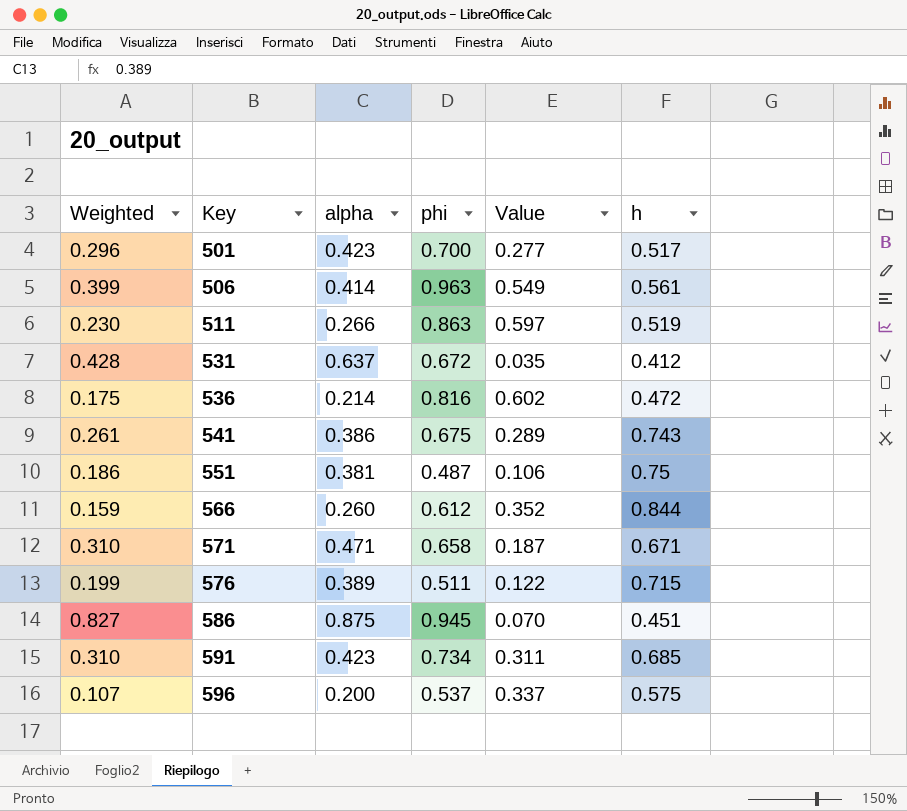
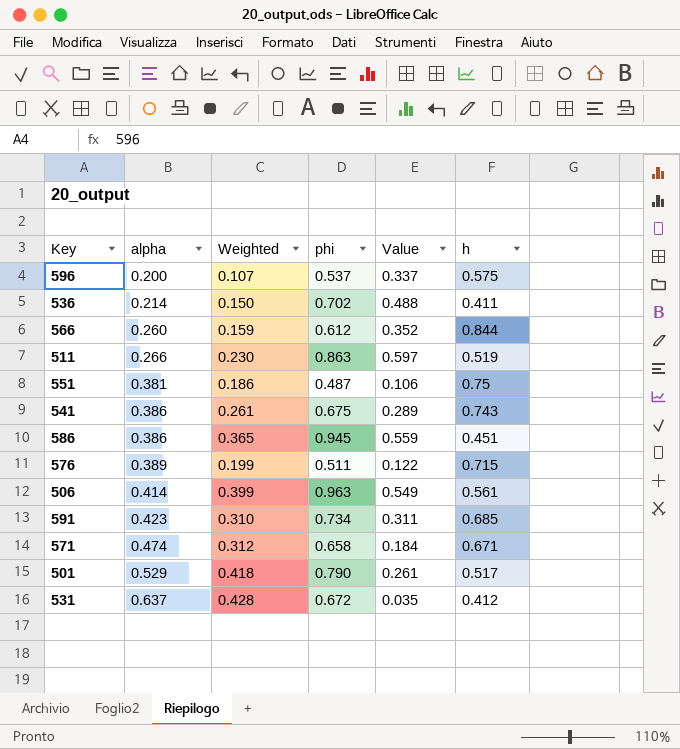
row order: Key ascending -> alpha ascending
column Weighted | position: 1 -> 3
536 | Weighted: 0.175 -> 0.150
536 | phi: 0.816 -> 0.702
536 | Value: 0.602 -> 0.488
536 | h: 0.472 -> 0.411
586 | alpha: 0.875 -> 0.386
586 | Weighted: 0.827 -> 0.365
586 | Value: 0.070 -> 0.559
571 | alpha: 0.471 -> 0.474
571 | Weighted: 0.310 -> 0.312
571 | Value: 0.187 -> 0.184
501 | alpha: 0.423 -> 0.529
501 | Weighted: 0.296 -> 0.418
501 | phi: 0.700 -> 0.790
501 | Value: 0.277 -> 0.261

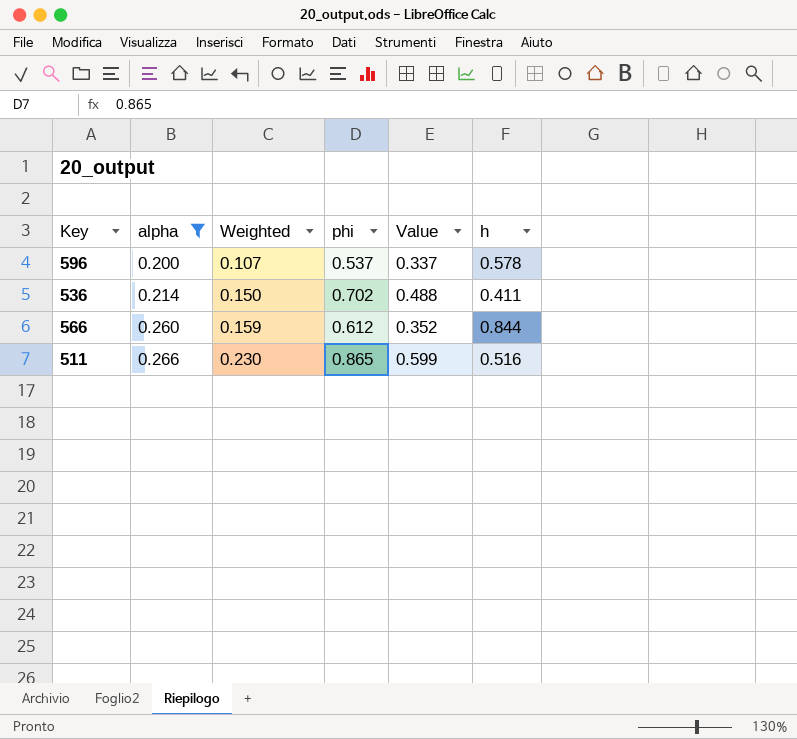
filter: none -> alpha <= 0.266
596 | h: 0.575 -> 0.578
511 | phi: 0.863 -> 0.865
511 | Value: 0.597 -> 0.599
511 | h: 0.519 -> 0.516

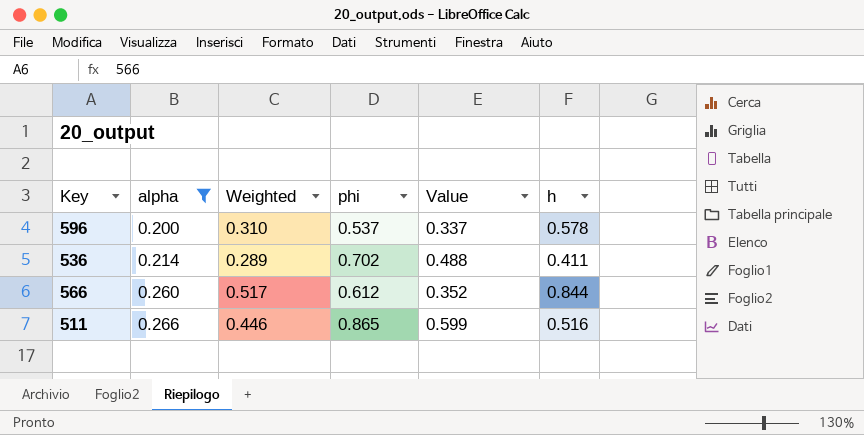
column Weighted | formula: [alpha] * [phi] -> [phi] * [h]

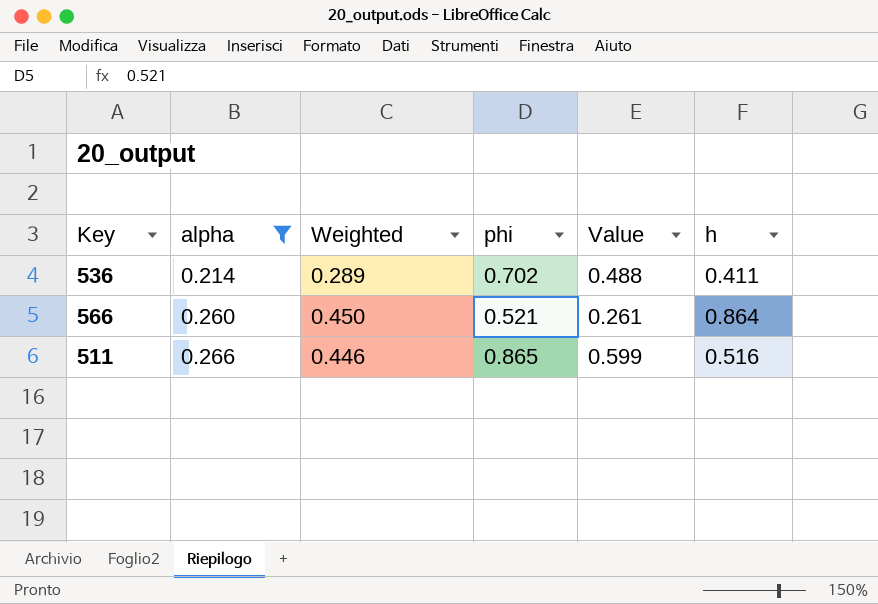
row 596: 0.200 | 0.310 | 0.537 | 0.337 | 0.578 -> none
566 | Weighted: 0.517 -> 0.450
566 | phi: 0.612 -> 0.521
566 | Value: 0.352 -> 0.261
566 | h: 0.844 -> 0.864

